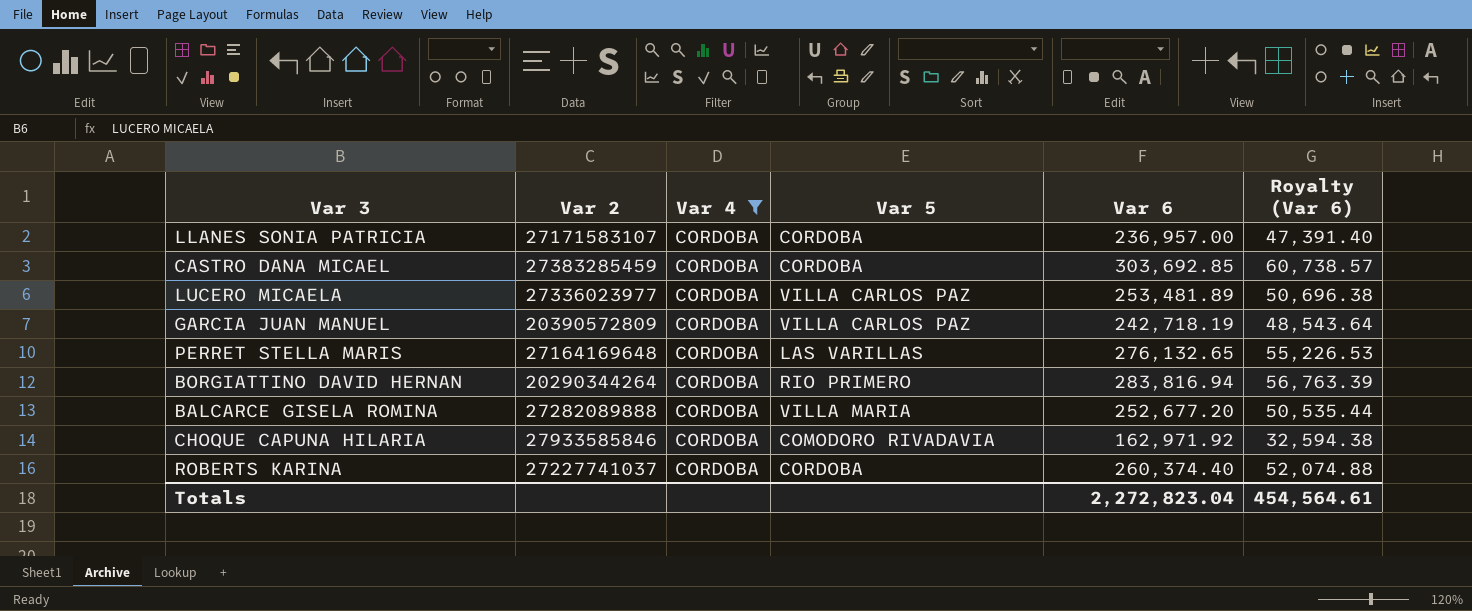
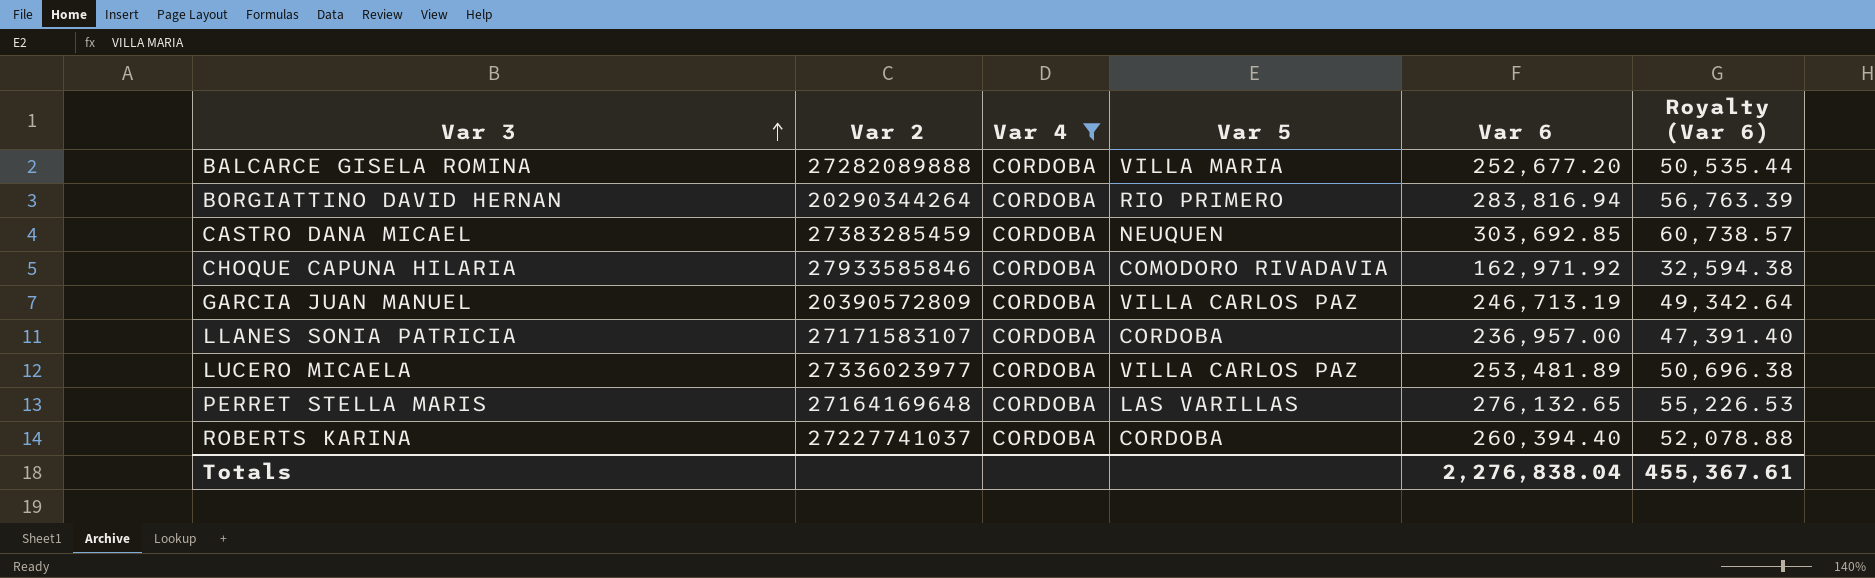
row order: none -> Var 3 ascending
CASTRO DANA MICAEL | Var 5: CORDOBA -> NEUQUEN
GARCIA JUAN MANUEL | Var 6: 242,718.19 -> 246,713.19
GARCIA JUAN MANUEL | Royalty (Var 6): 48,543.64 -> 49,342.64
ROBERTS KARINA | Var 6: 260,374.40 -> 260,394.40
ROBERTS KARINA | Royalty (Var 6): 52,074.88 -> 52,078.88
Totals | Var 6: 2,272,823.04 -> 2,276,838.04
Totals | Royalty (Var 6): 454,564.61 -> 455,367.61

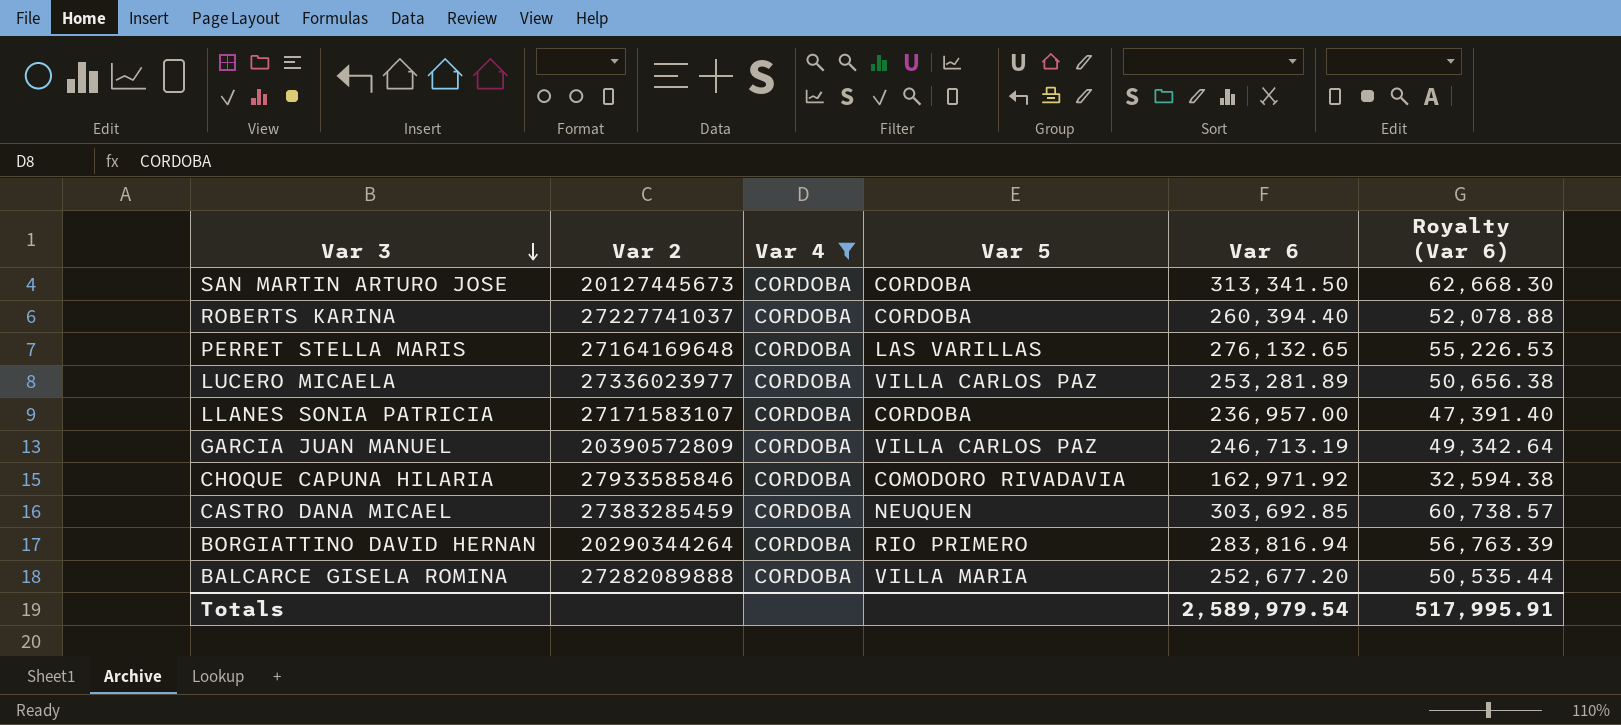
row order: Var 3 ascending -> Var 3 descending
row SAN MARTIN ARTURO JOSE: none -> 20127445673 | CORDOBA | CORDOBA | 313,341.50 | 62,668.30
LUCERO MICAELA | Var 6: 253,481.89 -> 253,281.89
LUCERO MICAELA | Royalty (Var 6): 50,696.38 -> 50,656.38
Totals | Var 6: 2,276,838.04 -> 2,589,979.54
Totals | Royalty (Var 6): 455,367.61 -> 517,995.91

